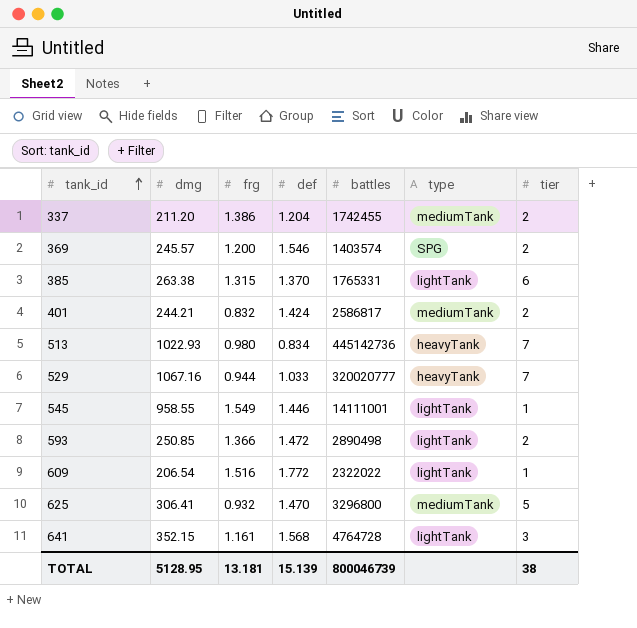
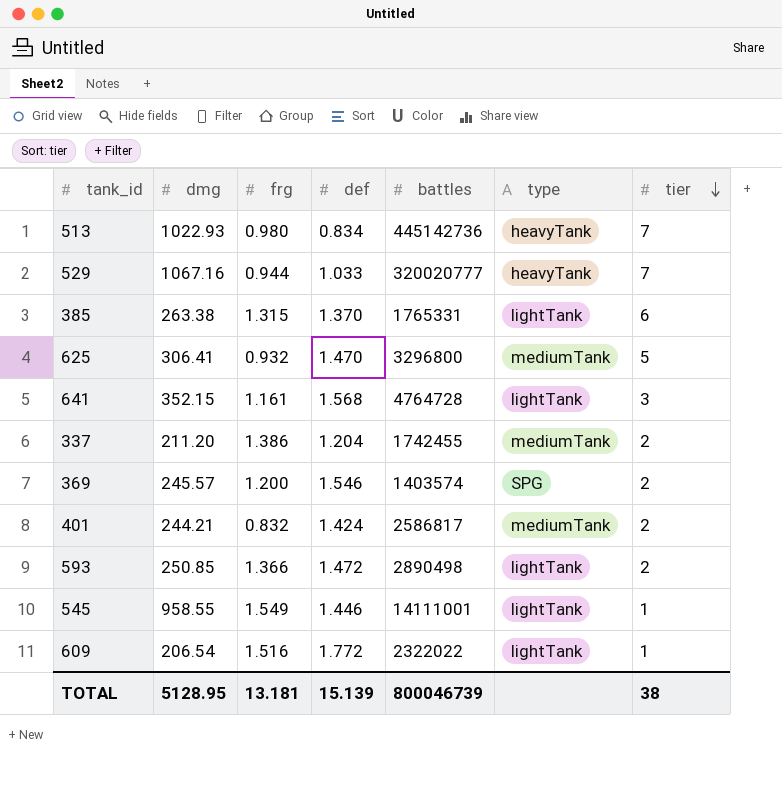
row order: tank_id ascending -> tier descending

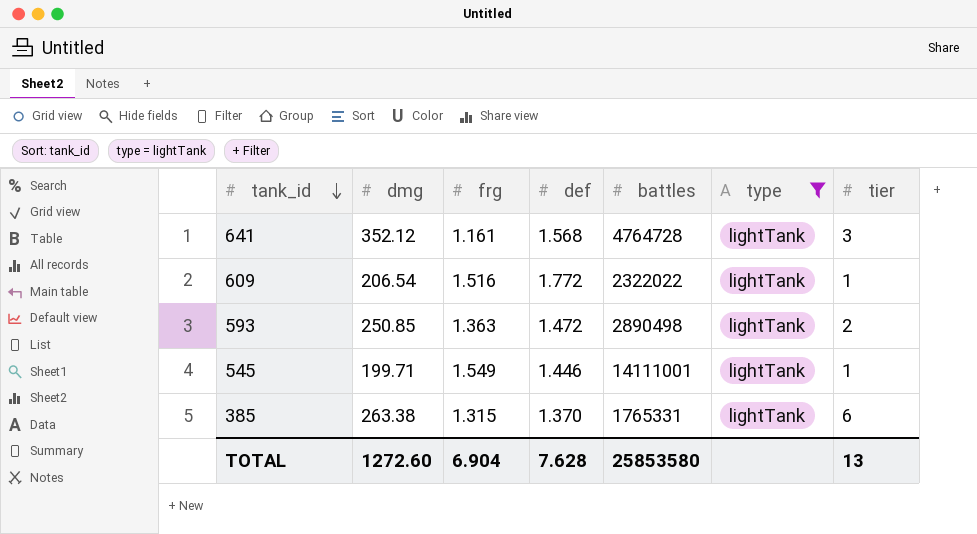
filter: none -> type = lightTank
row order: tier descending -> tank_id descending
641 | dmg: 352.15 -> 352.12
593 | frg: 1.366 -> 1.363
545 | dmg: 958.55 -> 199.71
TOTAL | dmg: 5128.95 -> 1272.60
TOTAL | frg: 13.181 -> 6.904
TOTAL | def: 15.139 -> 7.628
TOTAL | battles: 800046739 -> 25853580
TOTAL | tier: 38 -> 13

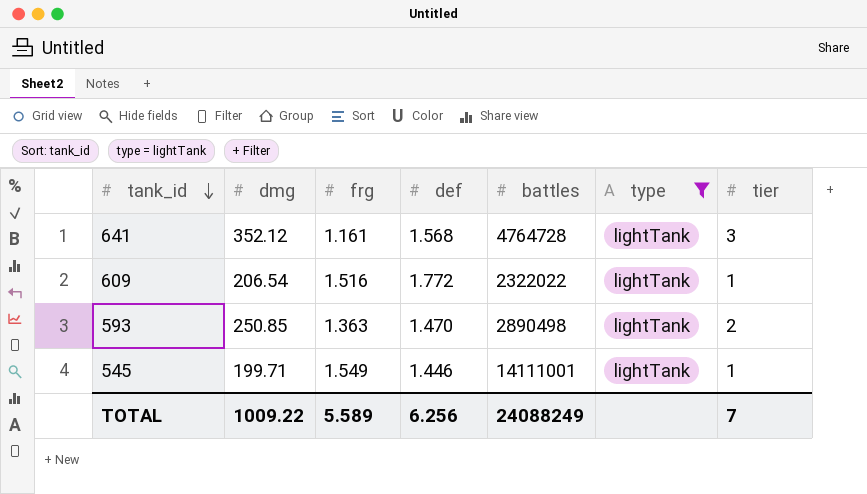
row 385: 263.38 | 1.315 | 1.370 | 1765331 | lightTank | 6 -> none
593 | def: 1.472 -> 1.470
TOTAL | dmg: 1272.60 -> 1009.22
TOTAL | frg: 6.904 -> 5.589
TOTAL | def: 7.628 -> 6.256
TOTAL | battles: 25853580 -> 24088249
TOTAL | tier: 13 -> 7

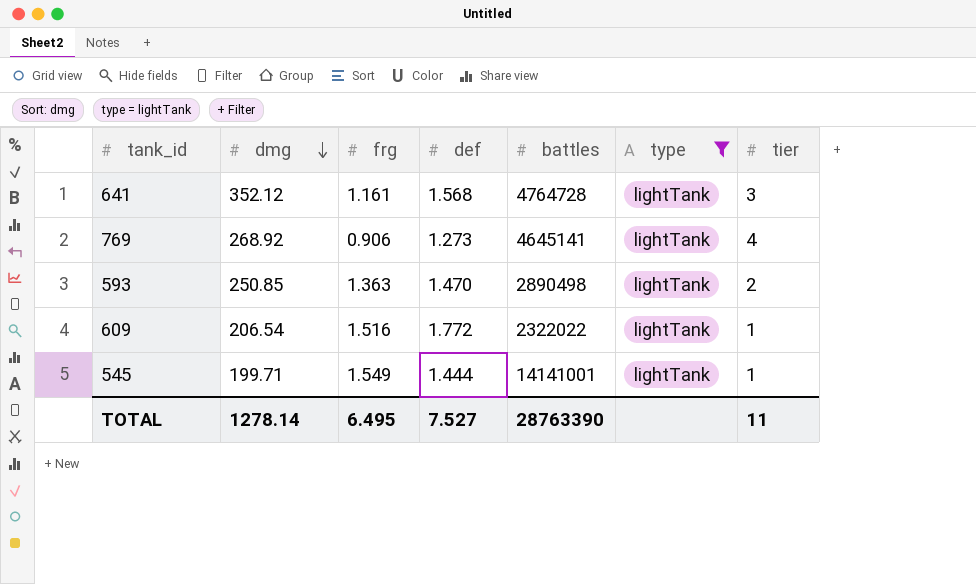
row order: tank_id descending -> dmg descending
row 769: none -> 268.92 | 0.906 | 1.273 | 4645141 | lightTank | 4
545 | def: 1.446 -> 1.444
545 | battles: 14111001 -> 14141001
TOTAL | dmg: 1009.22 -> 1278.14
TOTAL | frg: 5.589 -> 6.495
TOTAL | def: 6.256 -> 7.527
TOTAL | battles: 24088249 -> 28763390
TOTAL | tier: 7 -> 11

